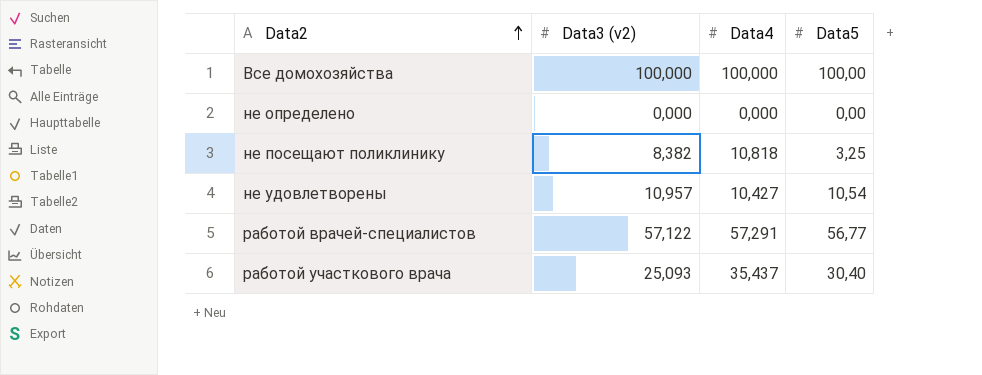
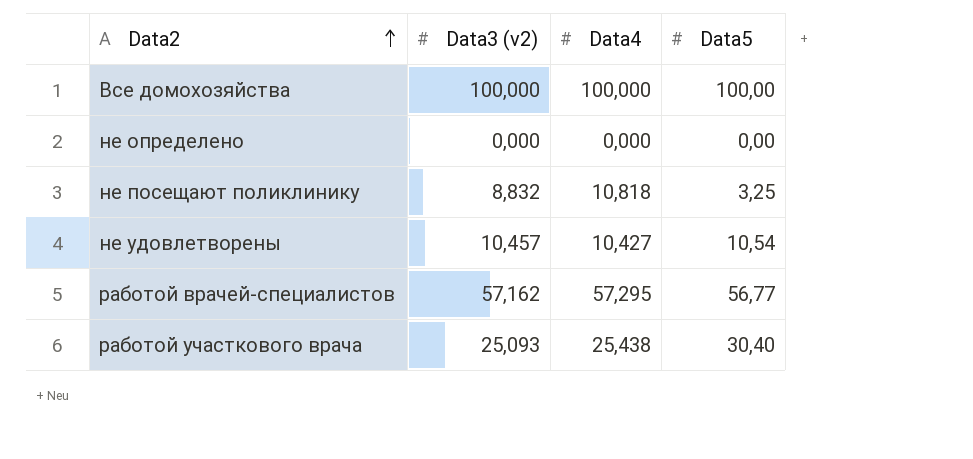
не посещают поликлинику | Data3 (v2): 8,382 -> 8,832
не удовлетворены | Data3 (v2): 10,957 -> 10,457
работой врачей-специалистов | Data3 (v2): 57,122 -> 57,162
работой врачей-специалистов | Data4: 57,291 -> 57,295
работой участкового врача | Data4: 35,437 -> 25,438

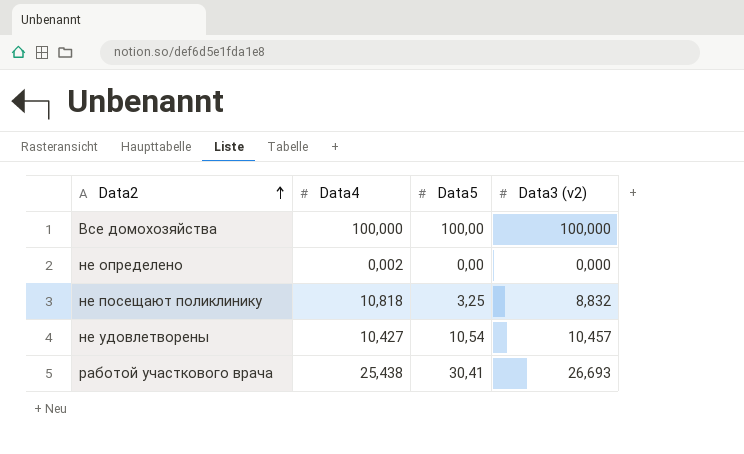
column Data3 (v2) | position: 2 -> 4
row работой врачей-специалистов: 57,162 | 57,295 | 56,77 -> none
не определено | Data4: 0,000 -> 0,002
работой участкового врача | Data5: 30,40 -> 30,41
работой участкового врача | Data3 (v2): 25,093 -> 26,693

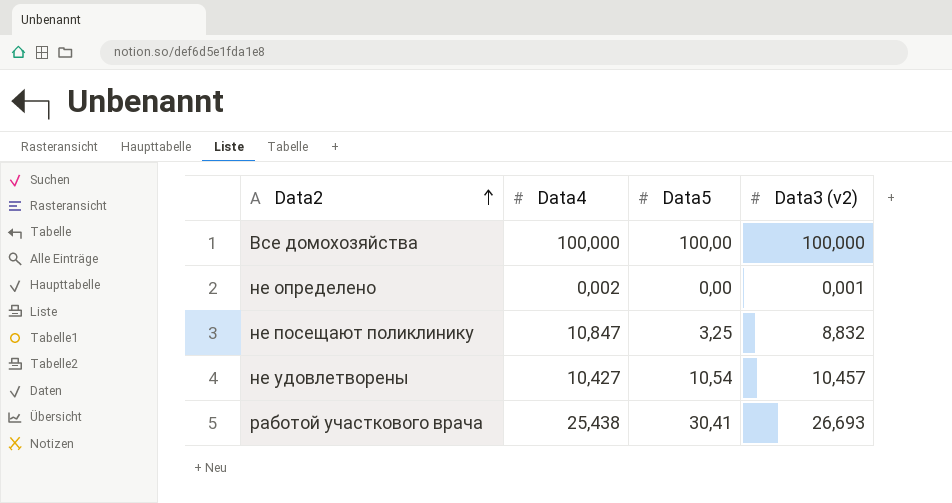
не определено | Data3 (v2): 0,000 -> 0,001
не посещают поликлинику | Data4: 10,818 -> 10,847

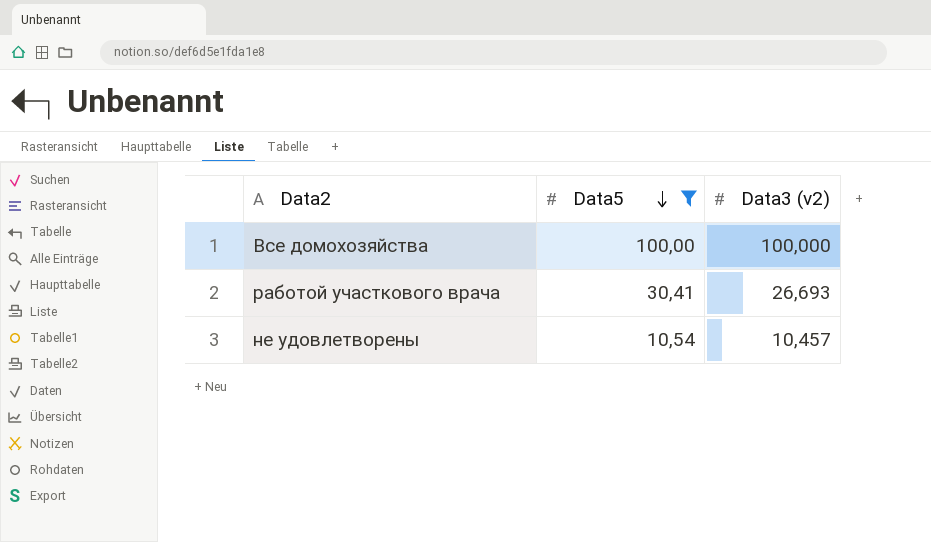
filter: none -> Data5 >= 10,54
row order: Data2 ascending -> Data5 descending
column Data4 | position: 2 -> none

